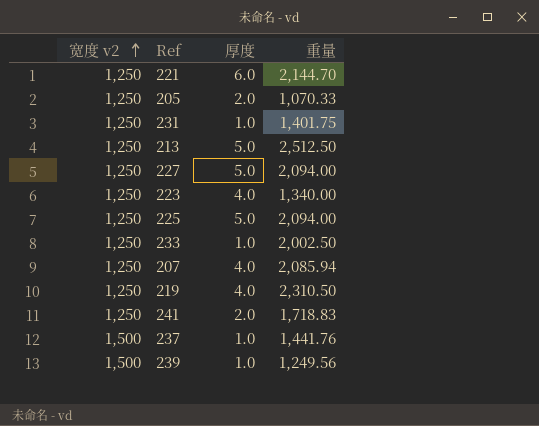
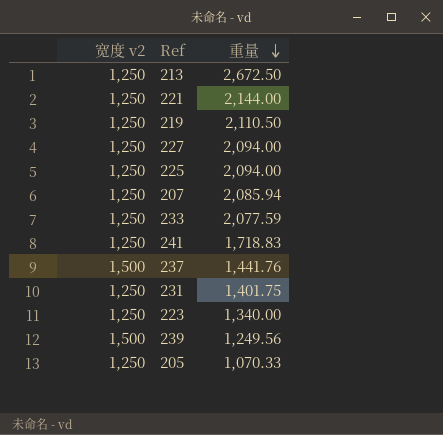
row order: 宽度 v2 ascending -> 重量 descending
column 厚度 | position: 3 -> none
213 | 重量: 2,512.50 -> 2,672.50
221 | 重量: 2,144.70 -> 2,144.00
219 | 重量: 2,310.50 -> 2,110.50
233 | 重量: 2,002.50 -> 2,077.59

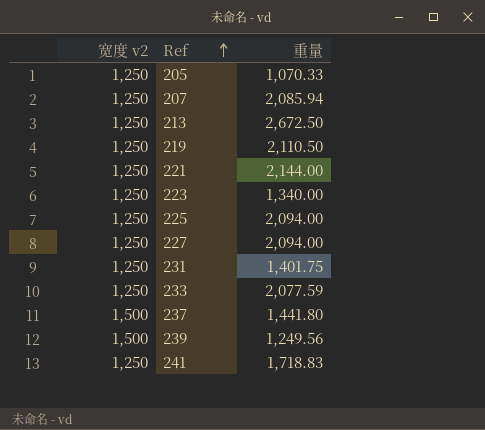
row order: 重量 descending -> Ref ascending
237 | 重量: 1,441.76 -> 1,441.80

